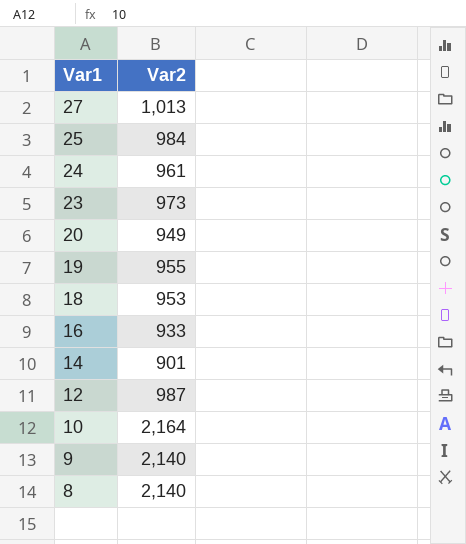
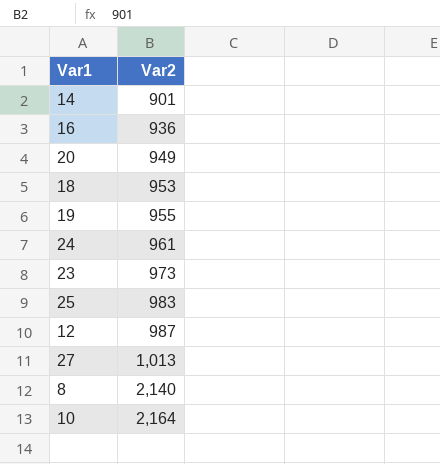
row order: Var1 descending -> Var2 ascending
row 9: 2,140 -> none
16 | Var2: 933 -> 936
25 | Var2: 984 -> 983

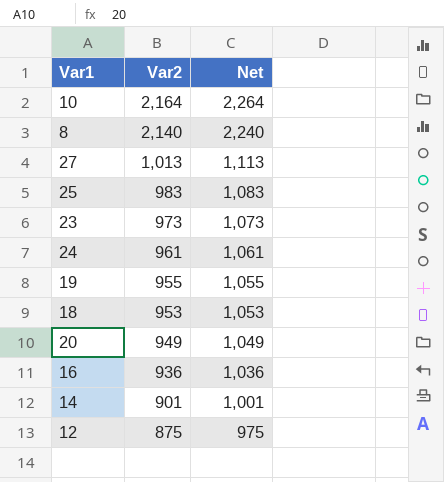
row order: Var2 ascending -> Var2 descending
column Net | formula: none -> [Var2] + 100
12 | Var2: 987 -> 875

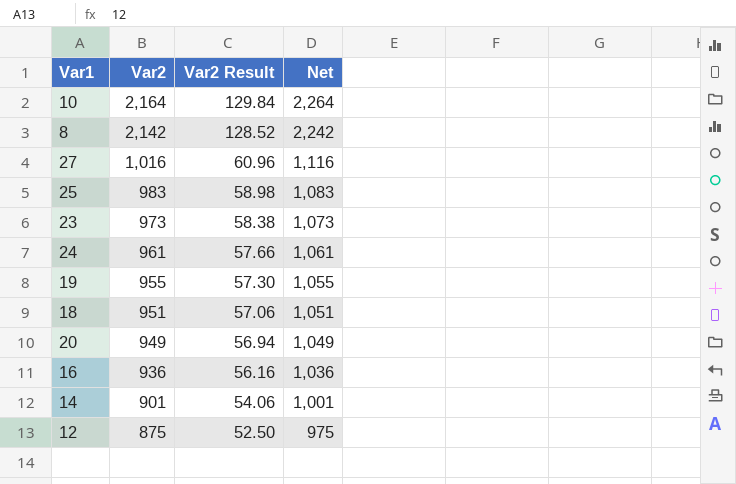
column Var2 Result | formula: none -> [Var2] * 0.06
8 | Var2: 2,140 -> 2,142
8 | Net: 2,240 -> 2,242
27 | Var2: 1,013 -> 1,016
27 | Net: 1,113 -> 1,116
18 | Var2: 953 -> 951
18 | Net: 1,053 -> 1,051

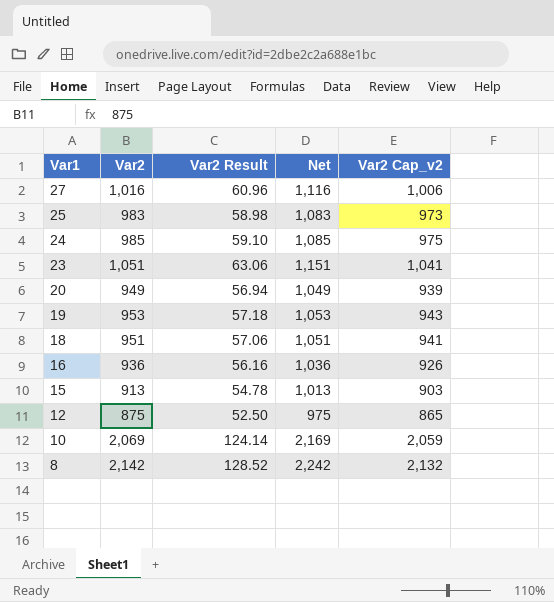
row order: Var2 descending -> Var1 descending
column Var2 Cap_v2 | formula: none -> [Var2] - 10
row 14: 901 | 54.06 | 1,001 -> none
24 | Var2: 961 -> 985
24 | Var2 Result: 57.66 -> 59.10
24 | Net: 1,061 -> 1,085
23 | Var2: 973 -> 1,051
23 | Var2 Result: 58.38 -> 63.06
23 | Net: 1,073 -> 1,151
19 | Var2: 955 -> 953
19 | Var2 Result: 57.30 -> 57.18
19 | Net: 1,055 -> 1,053
row 15: none -> 913 | 54.78 | 1,013 | 903
10 | Var2: 2,164 -> 2,069
10 | Var2 Result: 129.84 -> 124.14
10 | Net: 2,264 -> 2,169

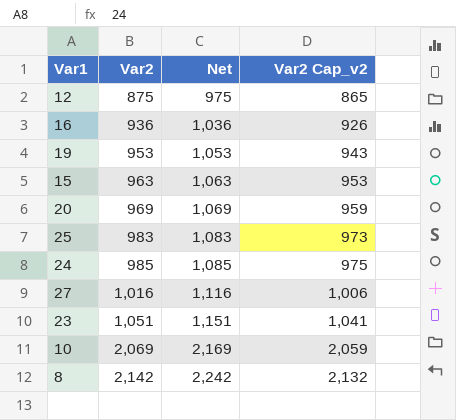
row order: Var1 descending -> Var2 ascending
column Var2 Result | formula: [Var2] * 0.06 -> none
row 18: 951 | 57.06 | 1,051 | 941 -> none
15 | Var2: 913 -> 963
15 | Net: 1,013 -> 1,063
15 | Var2 Cap_v2: 903 -> 953
20 | Var2: 949 -> 969
20 | Net: 1,049 -> 1,069
20 | Var2 Cap_v2: 939 -> 959

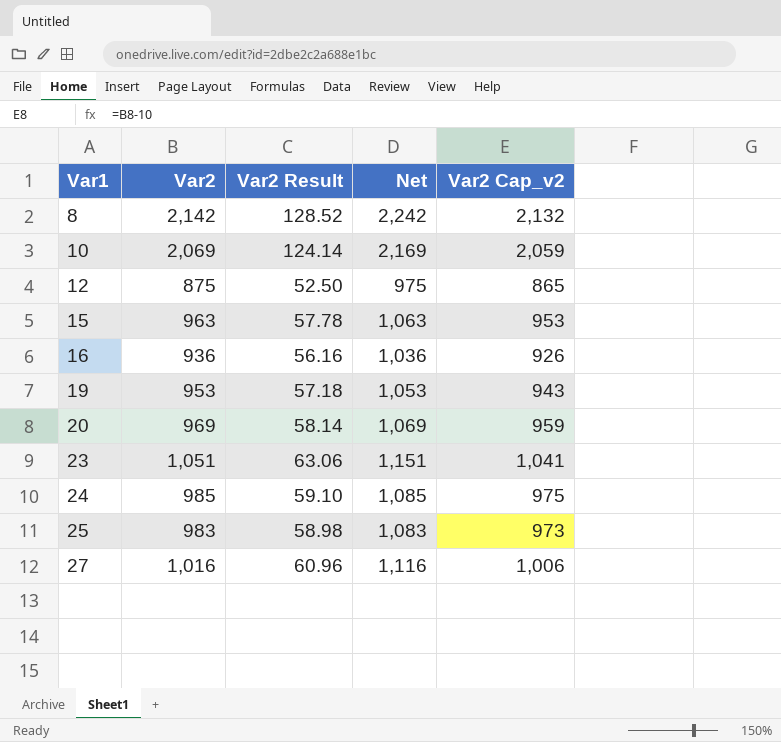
row order: Var2 ascending -> Var1 ascending
column Var2 Result | formula: none -> [Var2] * 0.06

